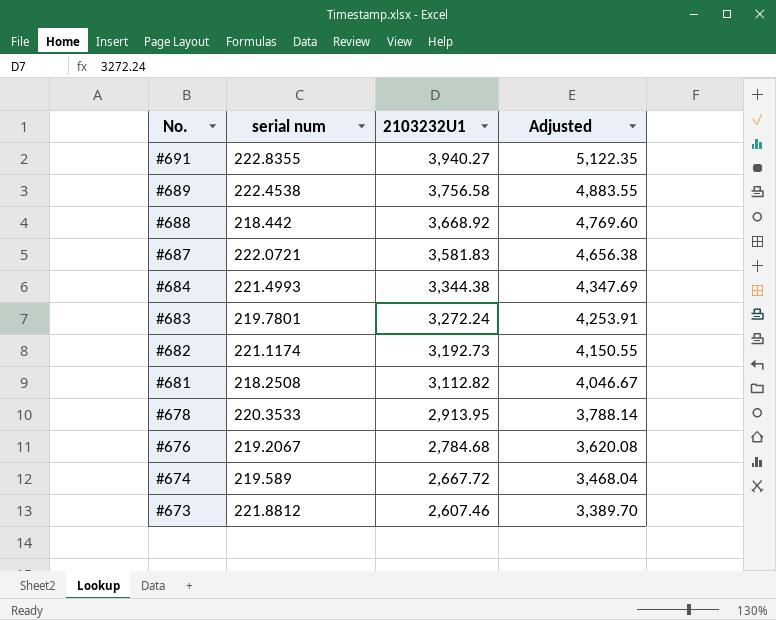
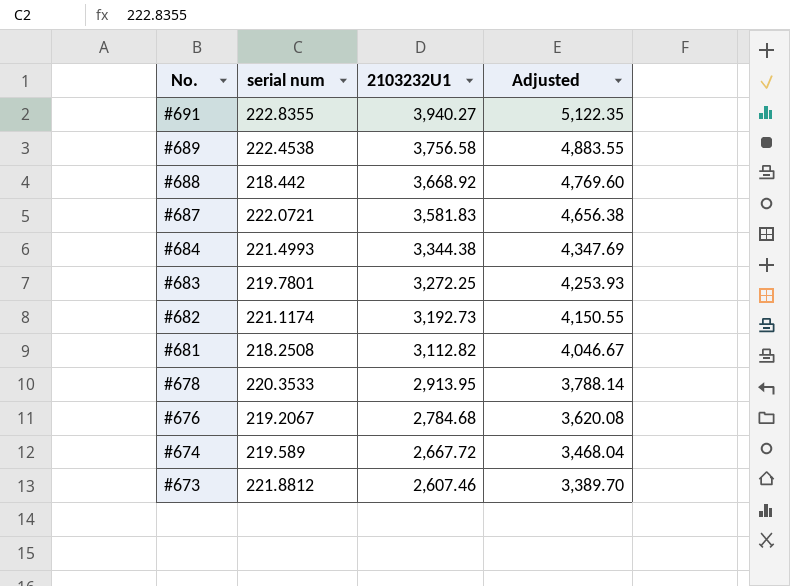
#683 | 2103232U1: 3,272.24 -> 3,272.25
#683 | Adjusted: 4,253.91 -> 4,253.93

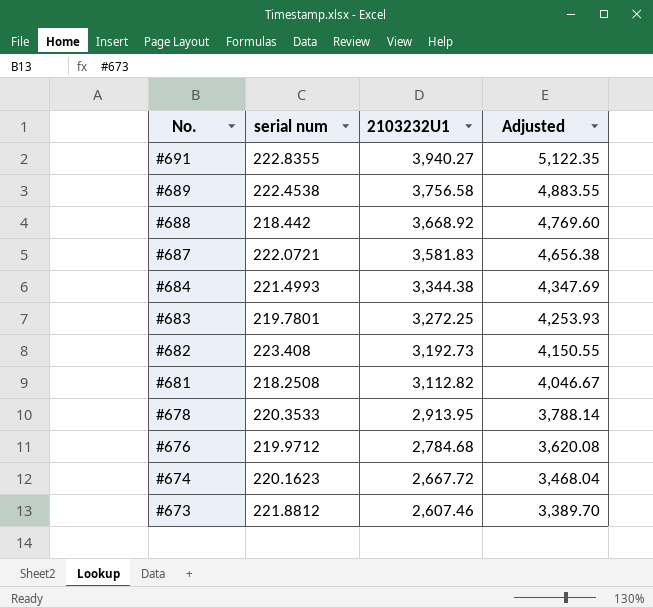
#682 | serial num: 221.1174 -> 223.408
#676 | serial num: 219.2067 -> 219.9712
#674 | serial num: 219.589 -> 220.1623

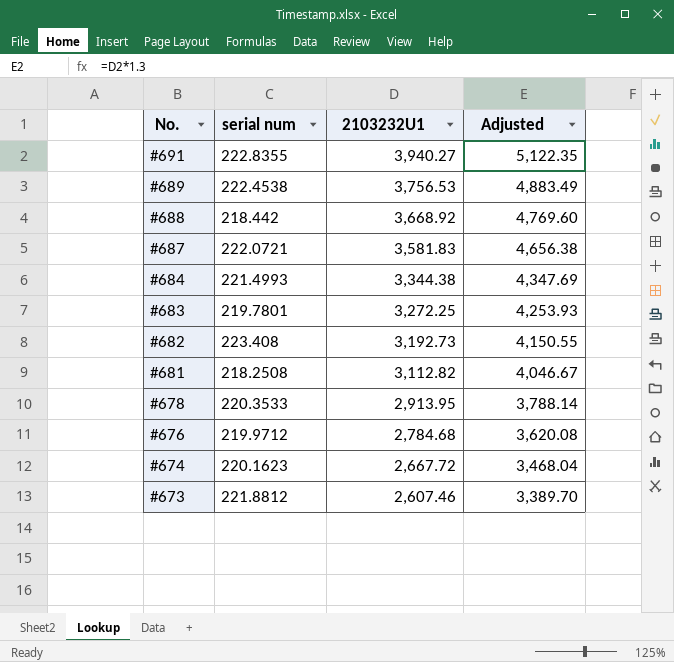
#689 | 2103232U1: 3,756.58 -> 3,756.53
#689 | Adjusted: 4,883.55 -> 4,883.49

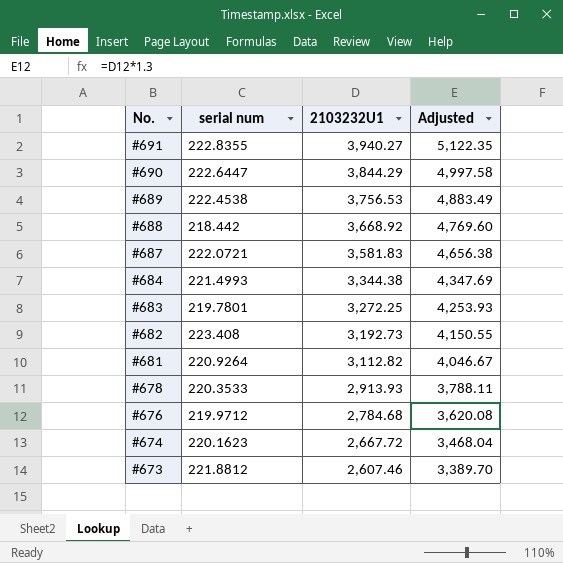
row #690: none -> 222.6447 | 3,844.29 | 4,997.58
#681 | serial num: 218.2508 -> 220.9264
#678 | 2103232U1: 2,913.95 -> 2,913.93
#678 | Adjusted: 3,788.14 -> 3,788.11

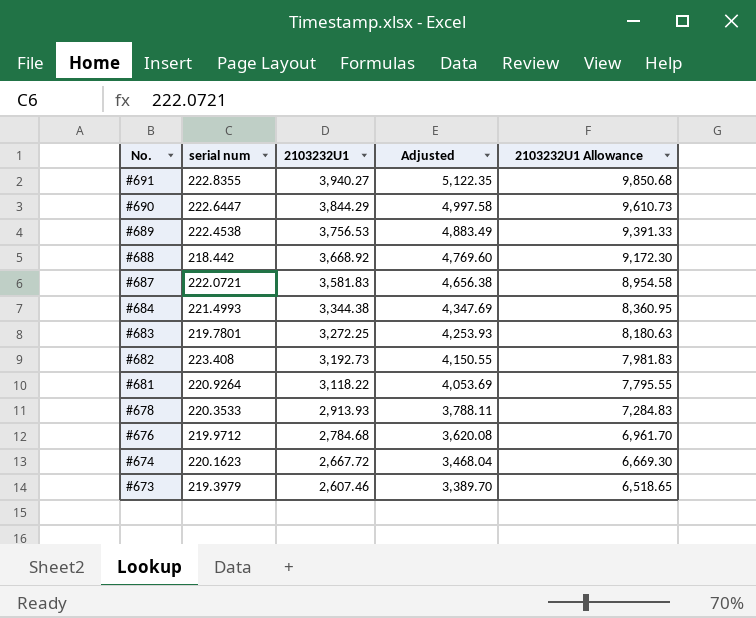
column 2103232U1 Allowance | formula: none -> [2103232U1] * 2.5
#681 | 2103232U1: 3,112.82 -> 3,118.22
#681 | Adjusted: 4,046.67 -> 4,053.69
#673 | serial num: 221.8812 -> 219.3979

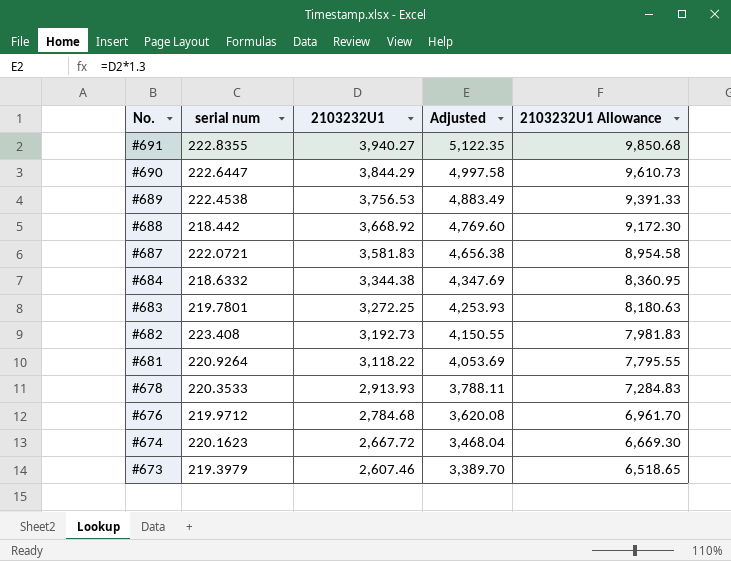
#684 | serial num: 221.4993 -> 218.6332

